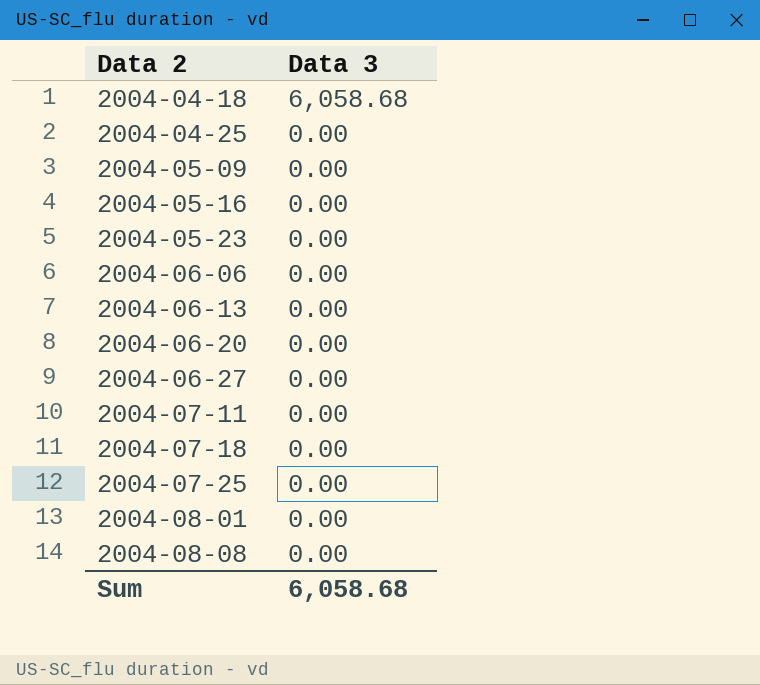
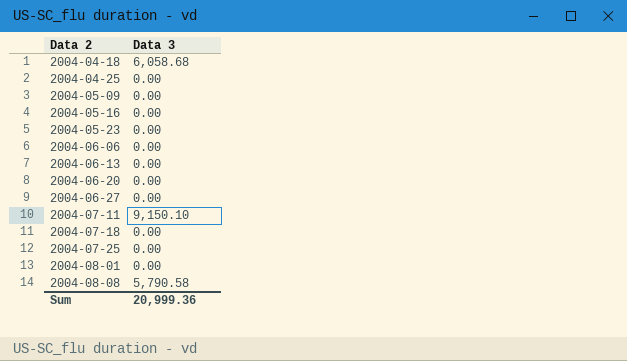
2004-07-11 | Data 3: 0.00 -> 9,150.10
2004-08-08 | Data 3: 0.00 -> 5,790.58
Sum | Data 3: 6,058.68 -> 20,999.36

